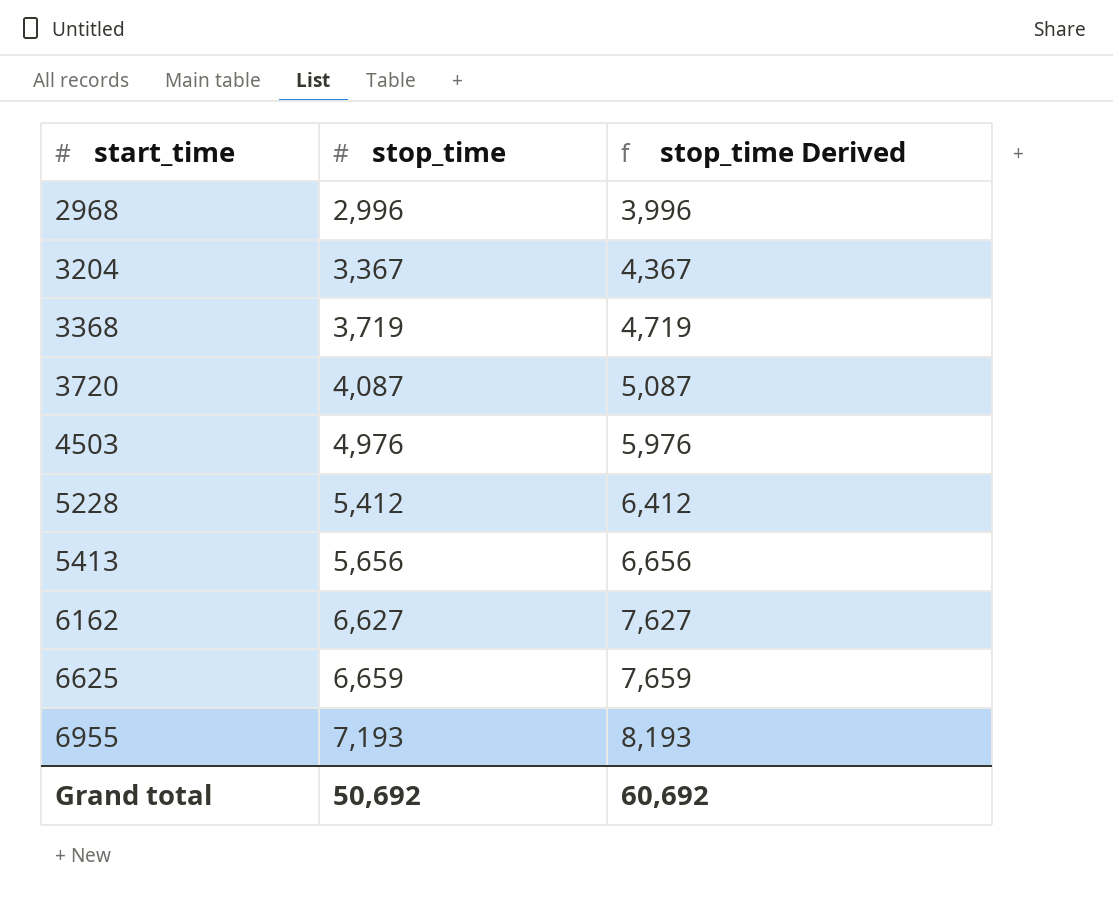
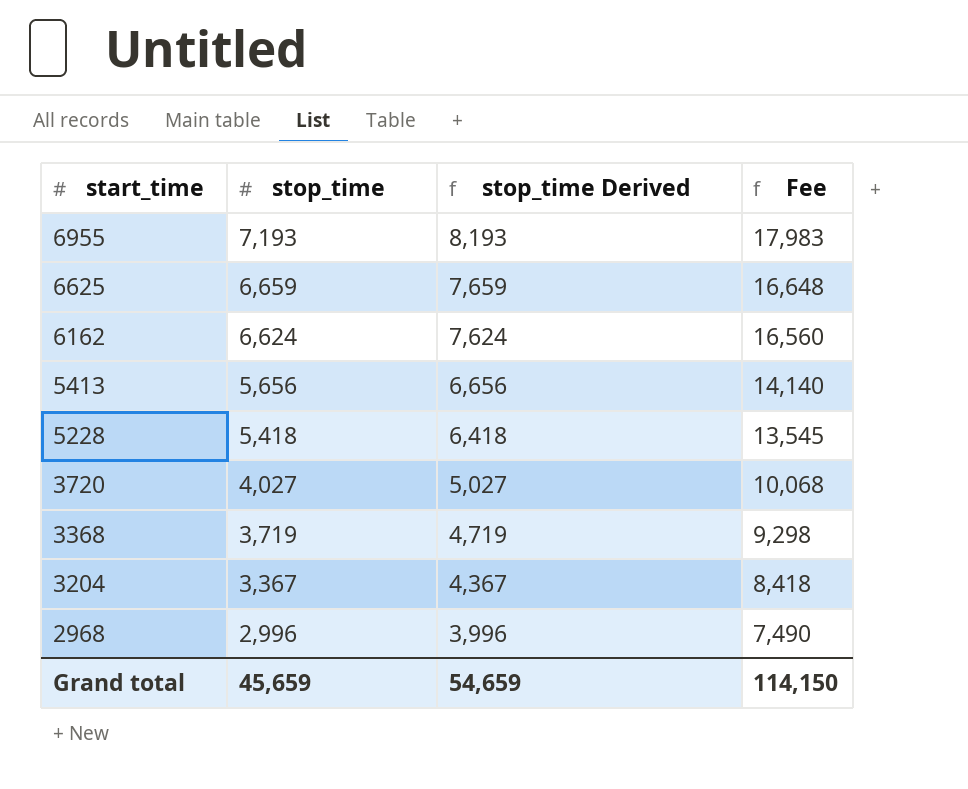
row order: start_time ascending -> start_time descending
column Fee | formula: none -> [stop_time] * 2.5
row 4503: 4,976 | 5,976 -> none
6162 | stop_time: 6,627 -> 6,624
6162 | stop_time Derived: 7,627 -> 7,624
5228 | stop_time: 5,412 -> 5,418
5228 | stop_time Derived: 6,412 -> 6,418
3720 | stop_time: 4,087 -> 4,027
3720 | stop_time Derived: 5,087 -> 5,027
Grand total | stop_time: 50,692 -> 45,659
Grand total | stop_time Derived: 60,692 -> 54,659

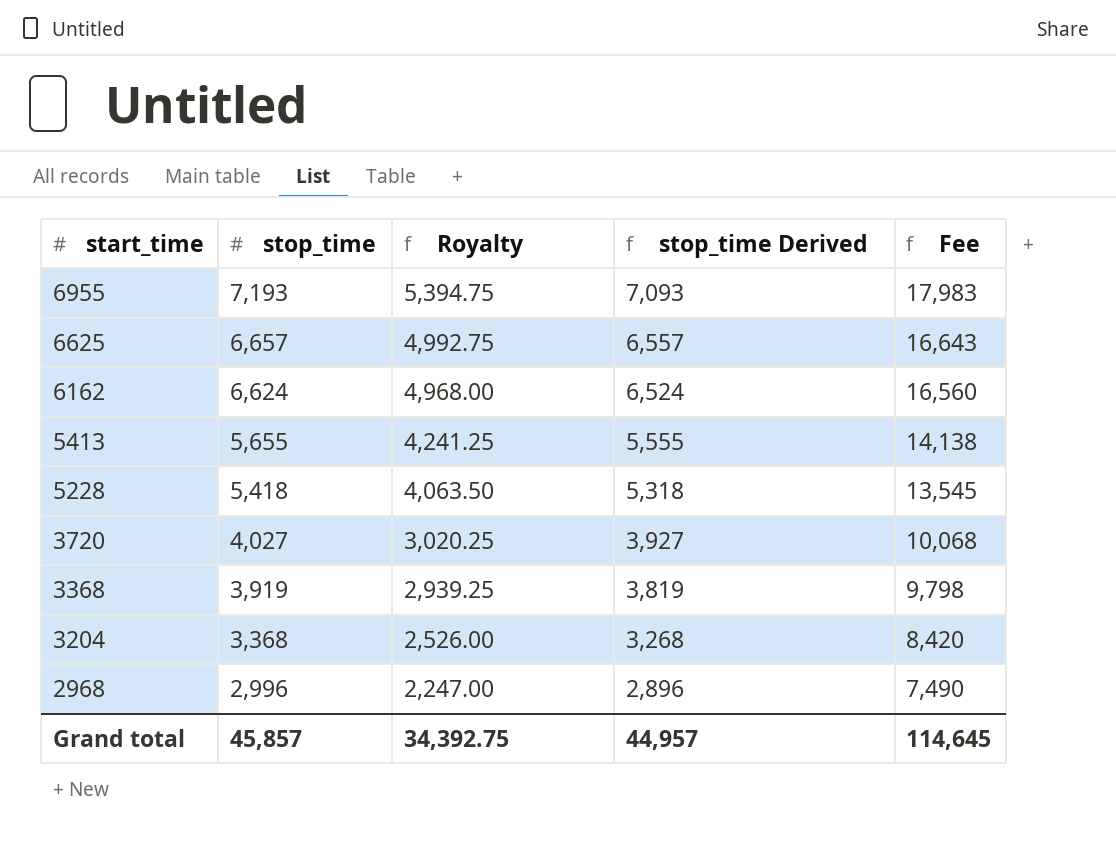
column Royalty | formula: none -> [stop_time] * 0.75
column stop_time Derived | formula: [stop_time] + 1000 -> [stop_time] - 100
6625 | stop_time: 6,659 -> 6,657
6625 | Fee: 16,648 -> 16,643
5413 | stop_time: 5,656 -> 5,655
5413 | Fee: 14,140 -> 14,138
3368 | stop_time: 3,719 -> 3,919
3368 | Fee: 9,298 -> 9,798
3204 | stop_time: 3,367 -> 3,368
3204 | Fee: 8,418 -> 8,420
Grand total | stop_time: 45,659 -> 45,857
Grand total | stop_time Derived: 54,659 -> 44,957
Grand total | Fee: 114,150 -> 114,645

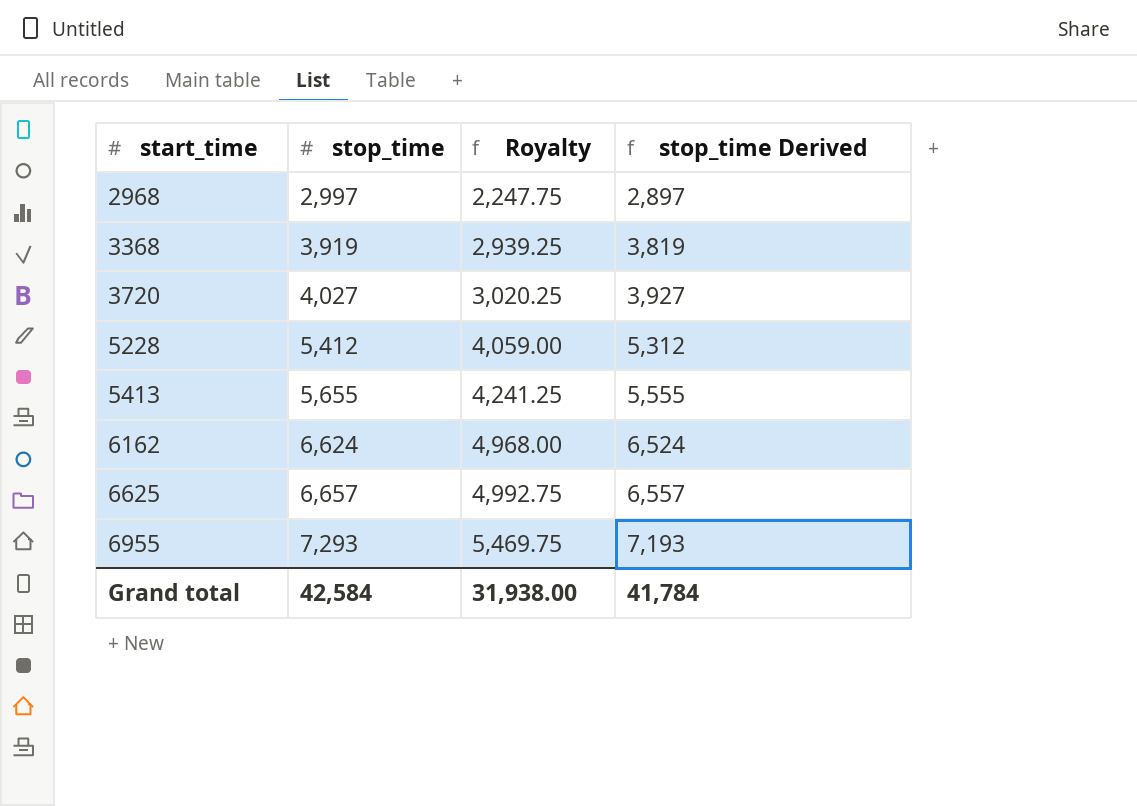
row order: start_time descending -> start_time ascending
column Fee | formula: [stop_time] * 2.5 -> none
row 3204: 3,368 | 2,526.00 | 3,268 | 8,420 -> none
2968 | stop_time: 2,996 -> 2,997
2968 | Royalty: 2,247.00 -> 2,247.75
2968 | stop_time Derived: 2,896 -> 2,897
5228 | stop_time: 5,418 -> 5,412
5228 | Royalty: 4,063.50 -> 4,059.00
5228 | stop_time Derived: 5,318 -> 5,312
6955 | stop_time: 7,193 -> 7,293
6955 | Royalty: 5,394.75 -> 5,469.75
6955 | stop_time Derived: 7,093 -> 7,193
Grand total | stop_time: 45,857 -> 42,584
Grand total | Royalty: 34,392.75 -> 31,938.00
Grand total | stop_time Derived: 44,957 -> 41,784

